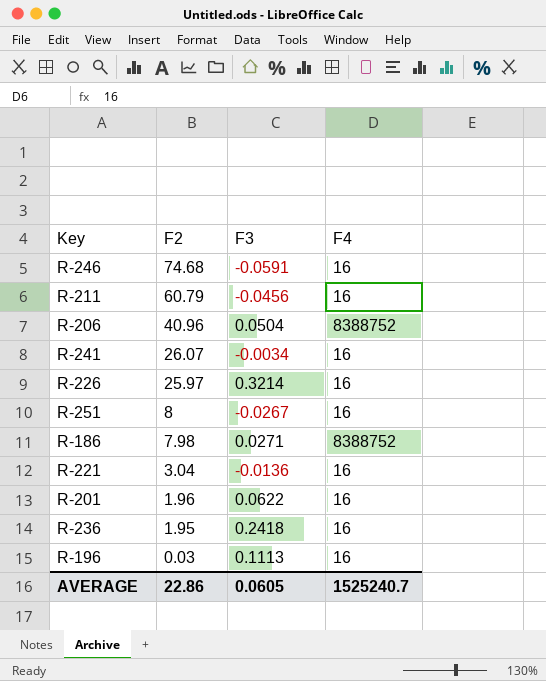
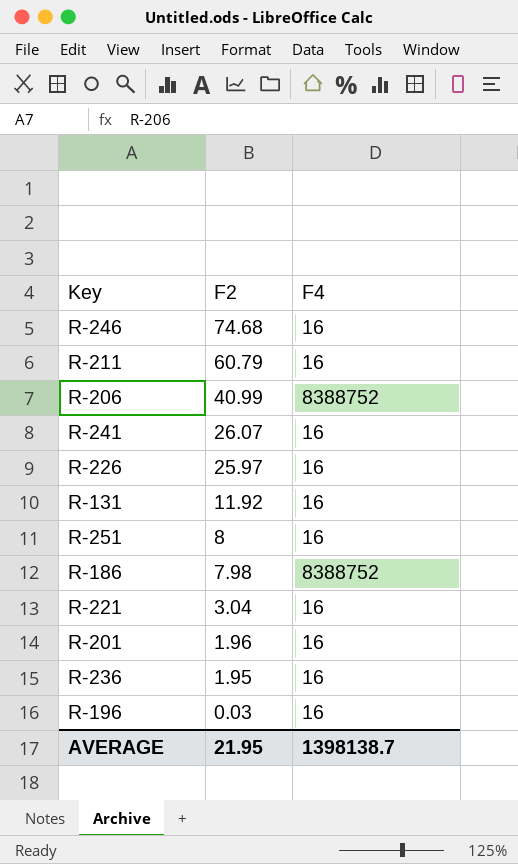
column F3 | position: 3 -> none
R-206 | F2: 40.96 -> 40.99
row R-131: none -> 11.92 | 16
AVERAGE | F2: 22.86 -> 21.95
AVERAGE | F4: 1525240.7 -> 1398138.7

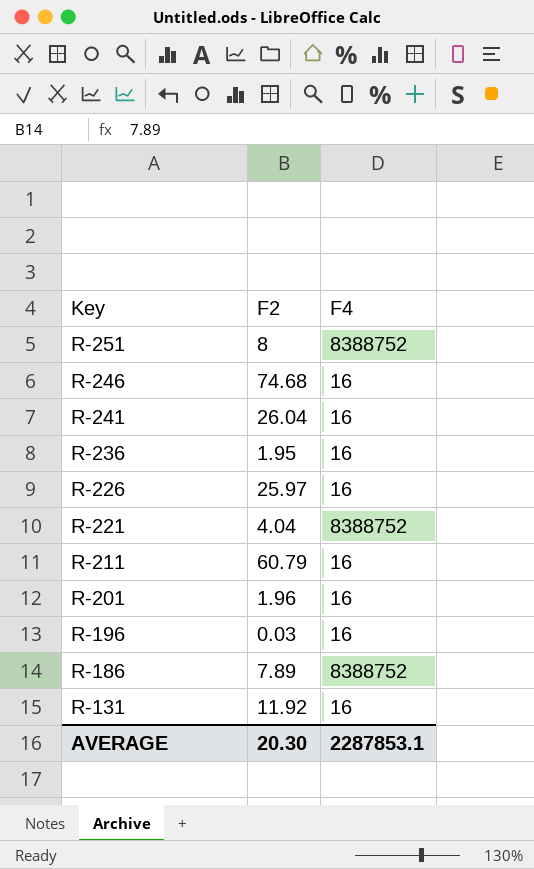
row order: F2 descending -> Key descending
row R-206: 40.99 | 8388752 -> none
R-251 | F4: 16 -> 8388752
R-241 | F2: 26.07 -> 26.04
R-221 | F2: 3.04 -> 4.04
R-221 | F4: 16 -> 8388752
R-186 | F2: 7.98 -> 7.89
AVERAGE | F2: 21.95 -> 20.30
AVERAGE | F4: 1398138.7 -> 2287853.1

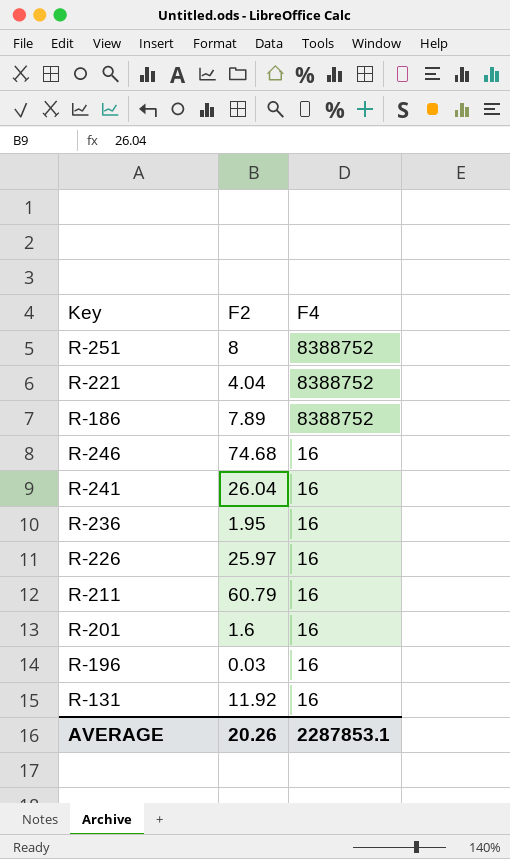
row order: Key descending -> F4 descending
R-201 | F2: 1.96 -> 1.6
AVERAGE | F2: 20.30 -> 20.26

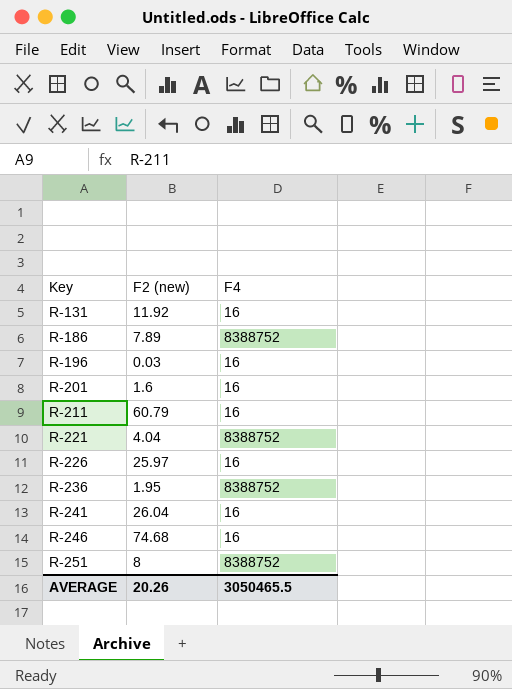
row order: F4 descending -> Key ascending
column name: F2 -> F2 (new)
R-236 | F4: 16 -> 8388752
AVERAGE | F4: 2287853.1 -> 3050465.5

